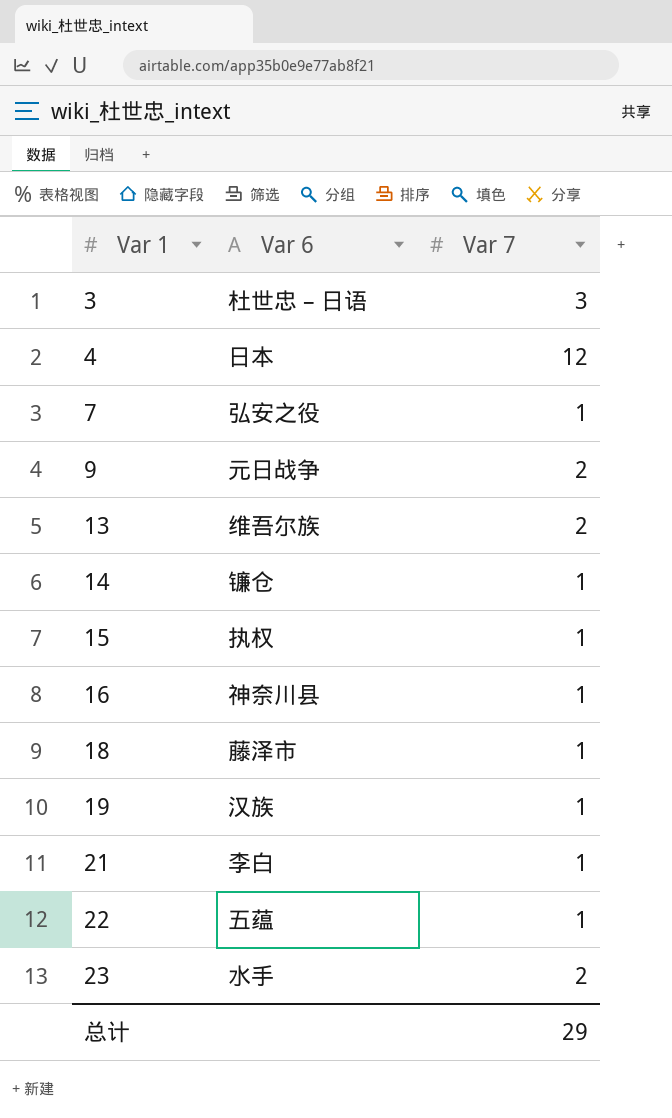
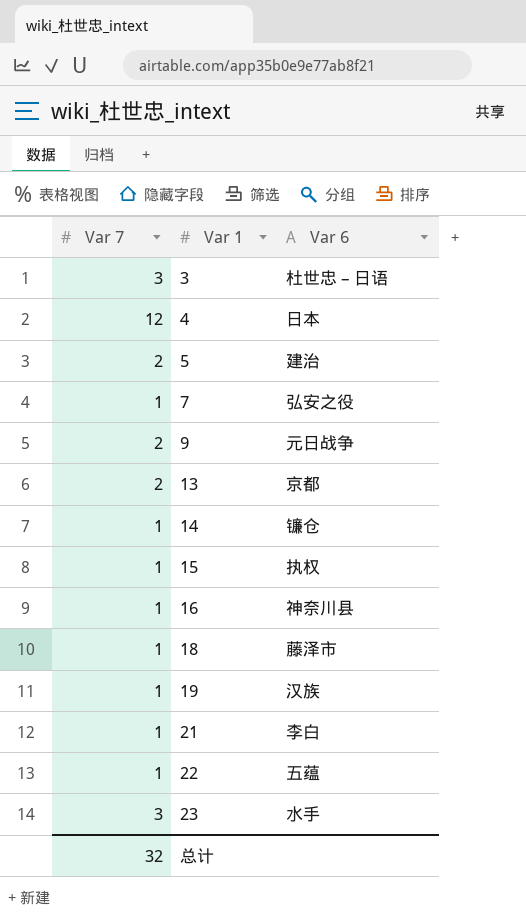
column Var 7 | position: 3 -> 1
row 5: none -> 2 | 建治
13 | Var 6: 维吾尔族 -> 京都
23 | Var 7: 2 -> 3
总计 | Var 7: 29 -> 32

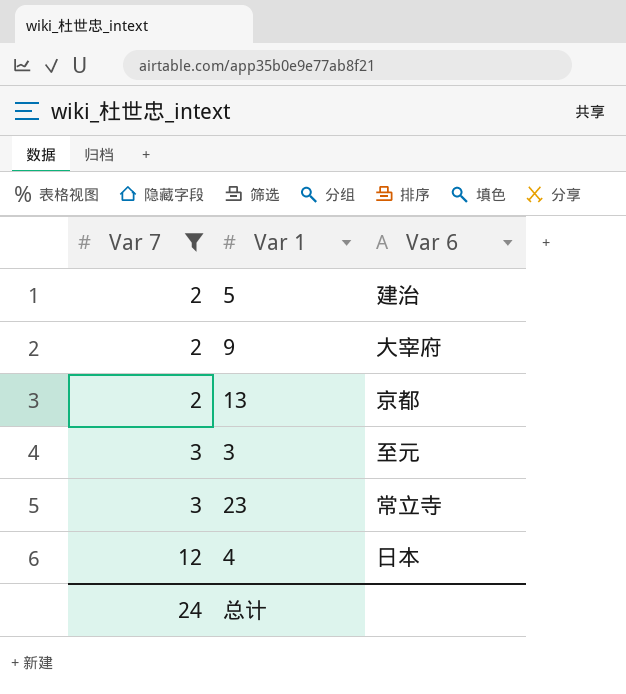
filter: none -> Var 7 != 1
row order: Var 1 ascending -> Var 7 ascending
9 | Var 6: 元日战争 -> 大宰府
3 | Var 6: 杜世忠 – 日语 -> 至元
23 | Var 6: 水手 -> 常立寺
总计 | Var 7: 32 -> 24

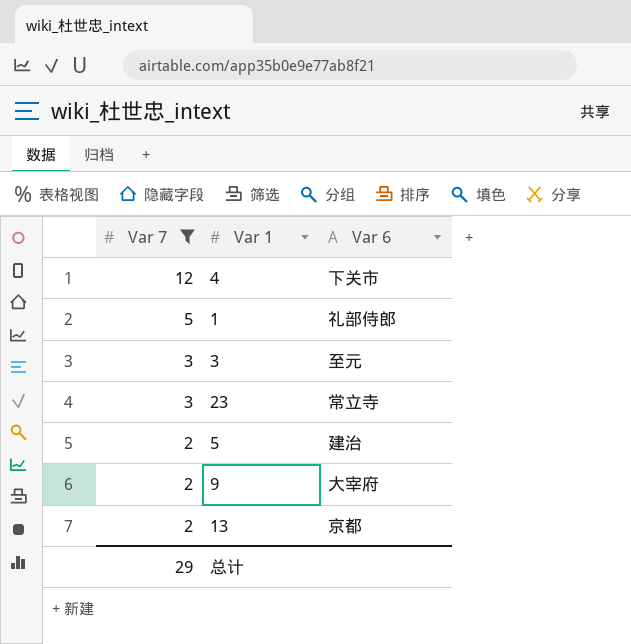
row order: Var 7 ascending -> Var 7 descending
4 | Var 6: 日本 -> 下关市
row 1: none -> 5 | 礼部侍郎
总计 | Var 7: 24 -> 29

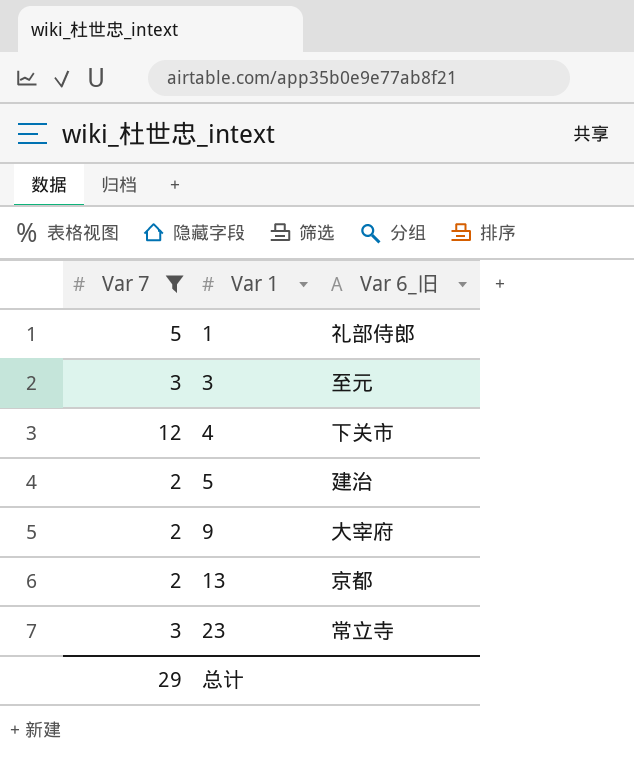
row order: Var 7 descending -> Var 1 ascending
column name: Var 6 -> Var 6_旧

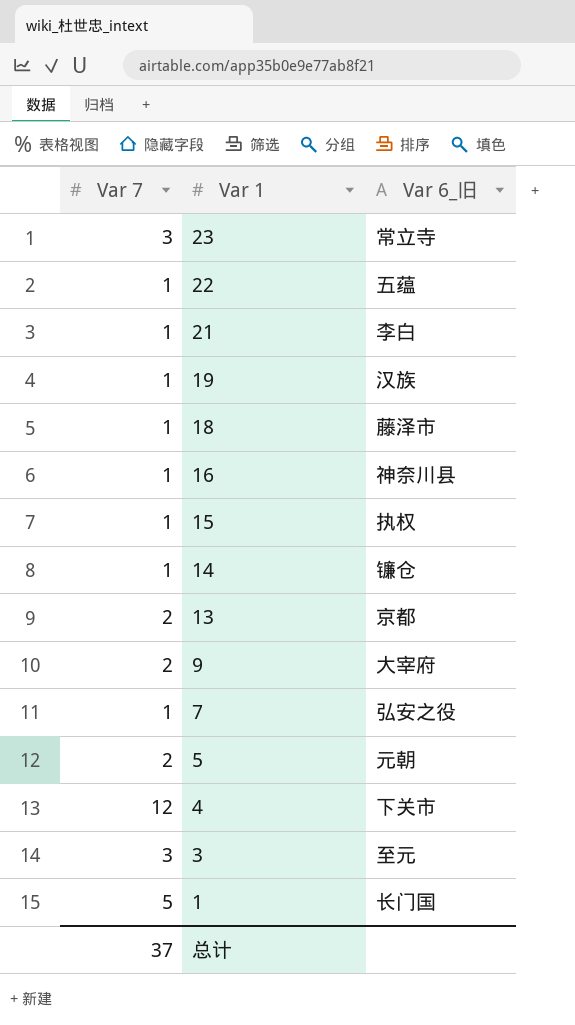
filter: Var 7 != 1 -> none
row order: Var 1 ascending -> Var 1 descending
5 | Var 6_旧: 建治 -> 元朝
1 | Var 6_旧: 礼部侍郎 -> 长门国
总计 | Var 7: 29 -> 37

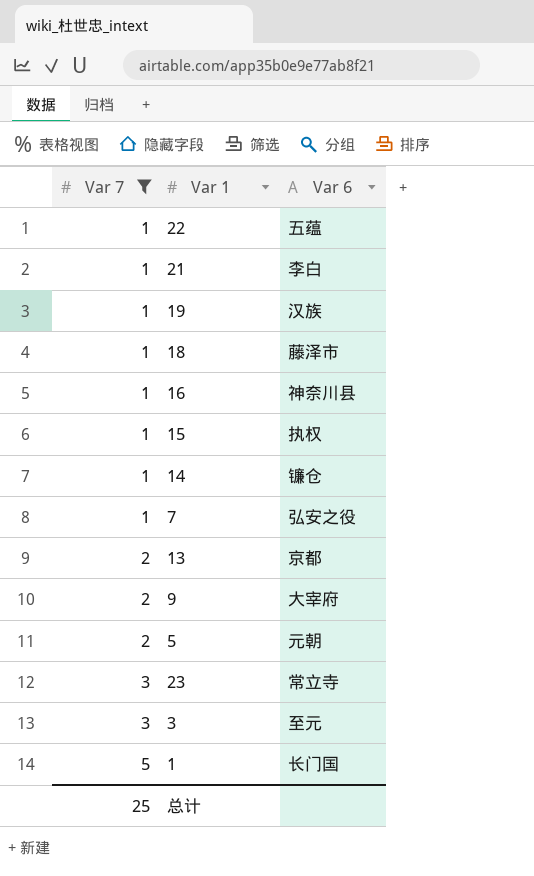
filter: none -> Var 7 != 12
row order: Var 1 descending -> Var 7 ascending
column name: Var 6_旧 -> Var 6
总计 | Var 7: 37 -> 25

